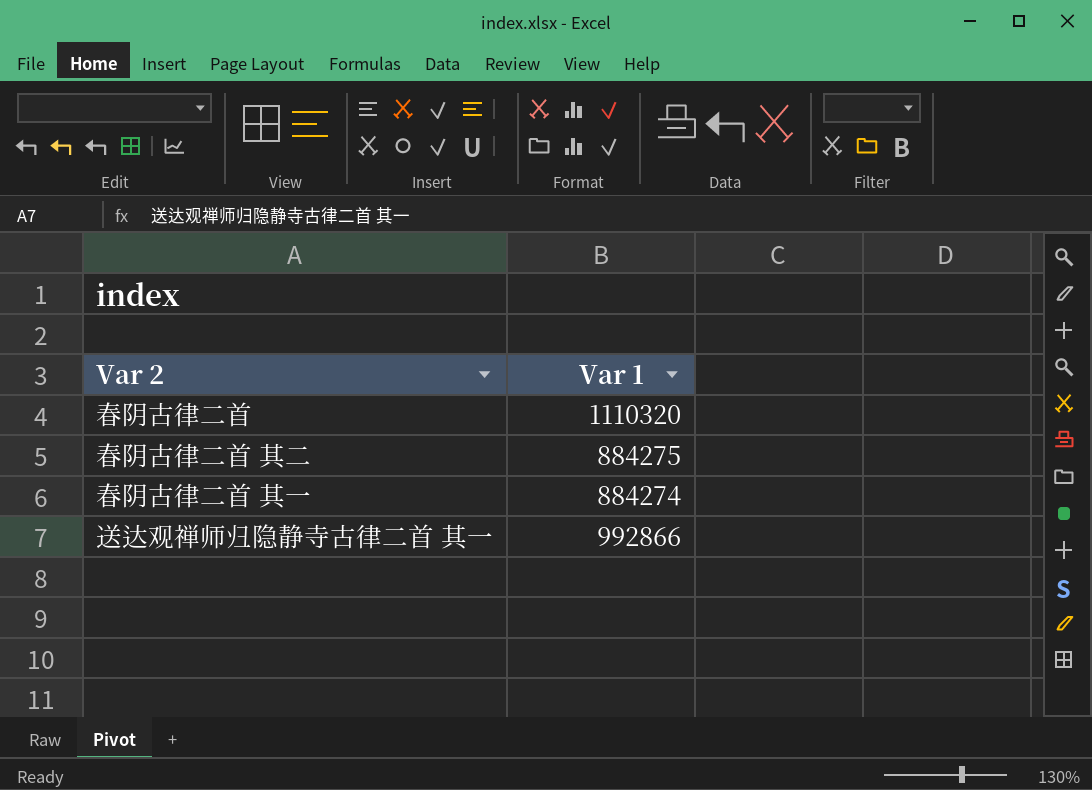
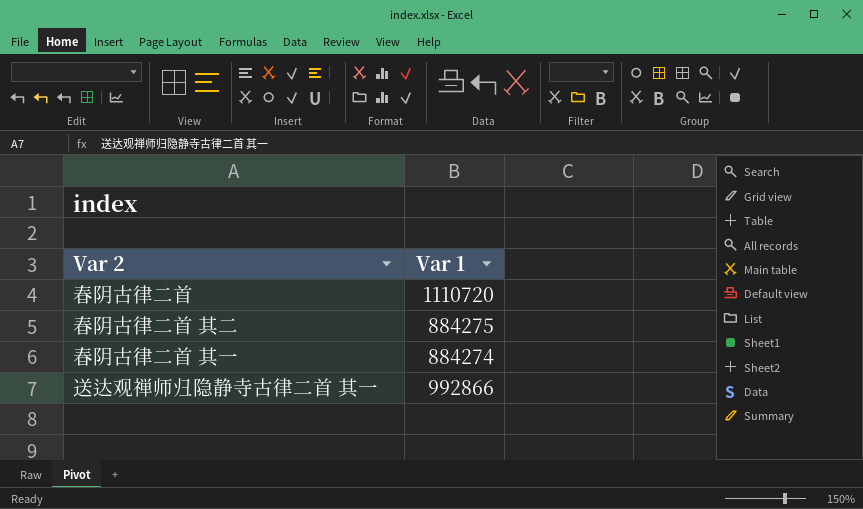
春阴古律二首 | Var 1: 1110320 -> 1110720

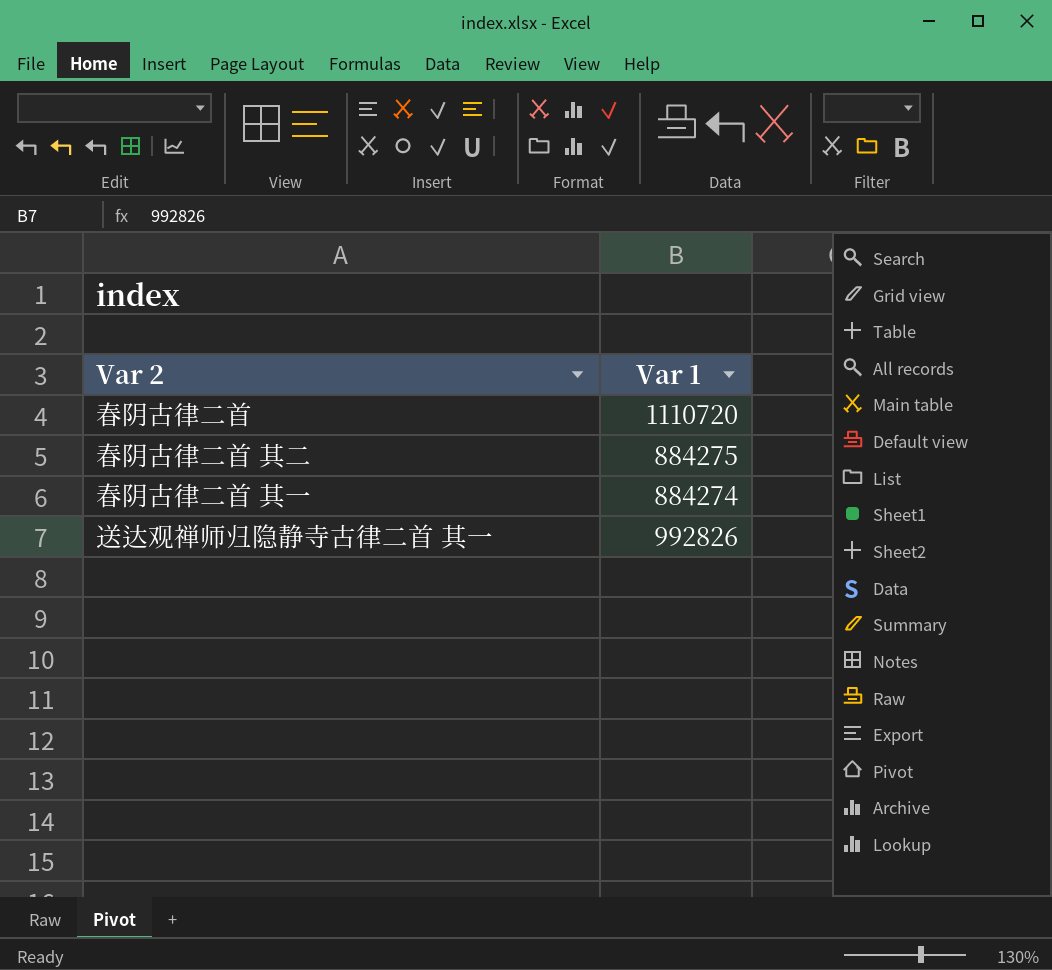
送达观禅师归隐静寺古律二首 其一 | Var 1: 992866 -> 992826

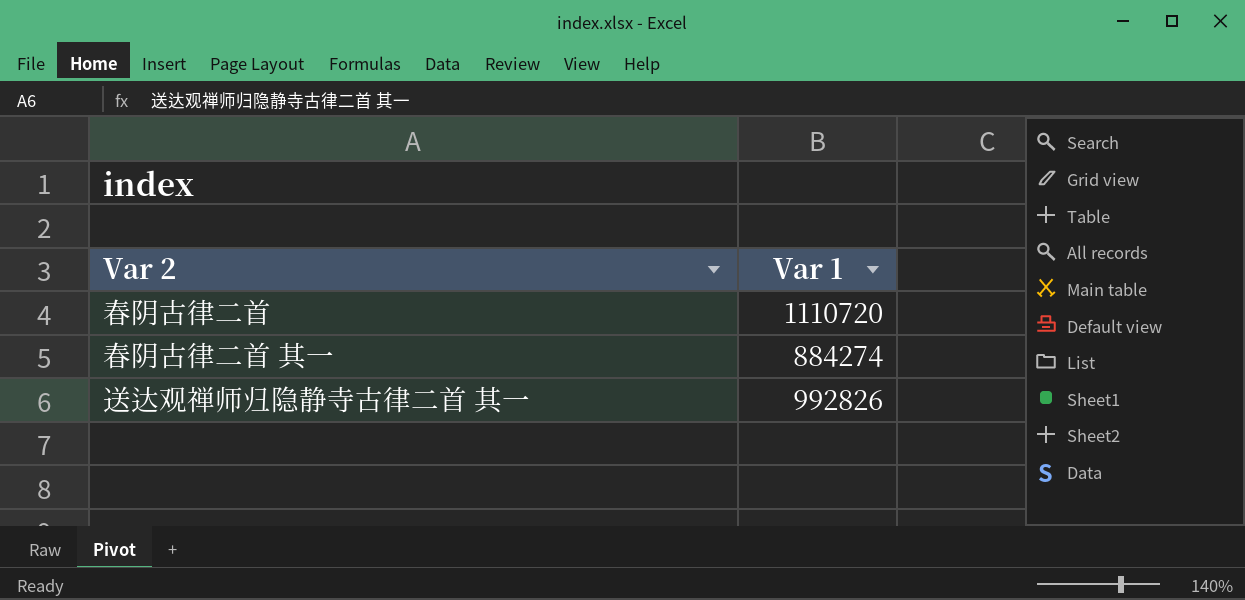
row 春阴古律二首 其二: 884275 -> none

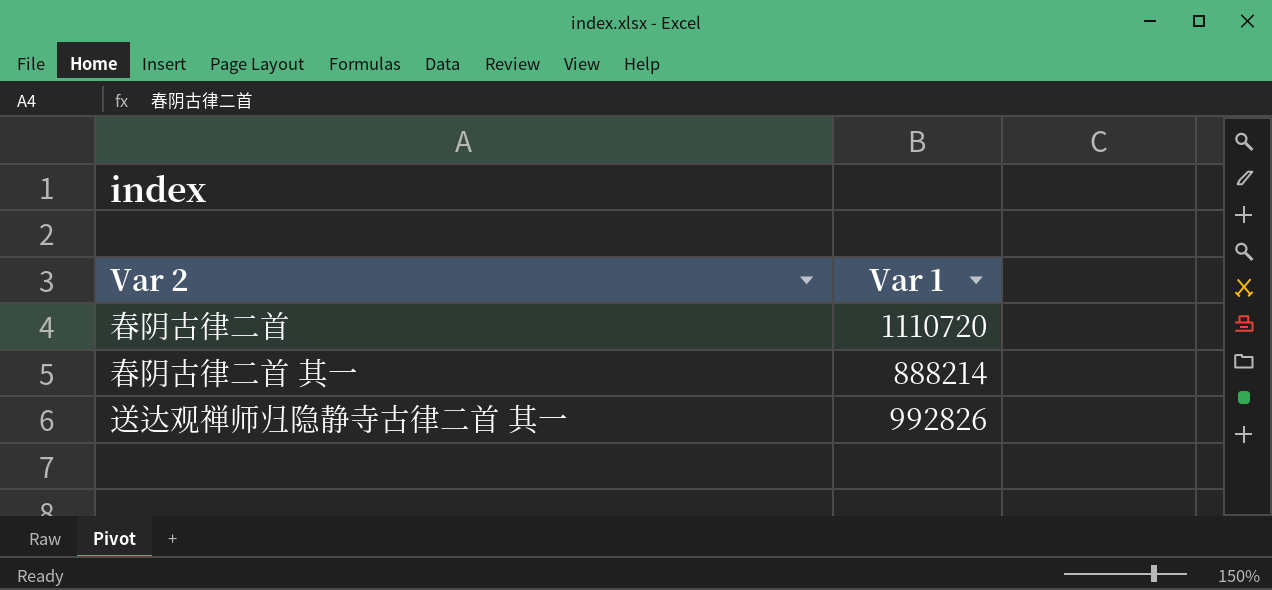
春阴古律二首 其一 | Var 1: 884274 -> 888214

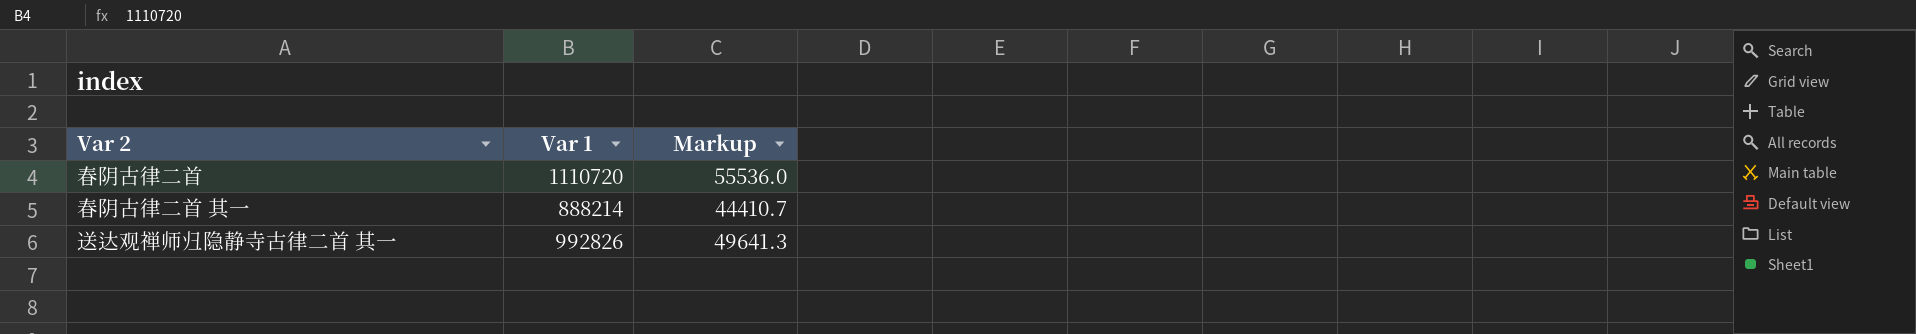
column Markup | formula: none -> [Var 1] * 0.05

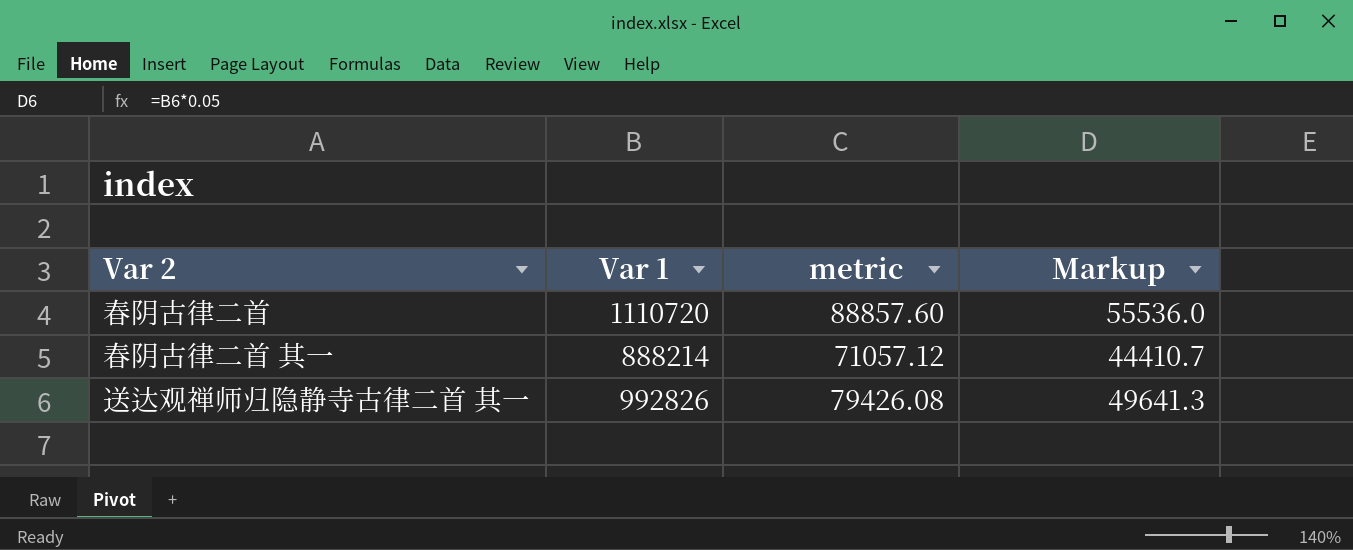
column metric | formula: none -> [Var 1] * 0.08

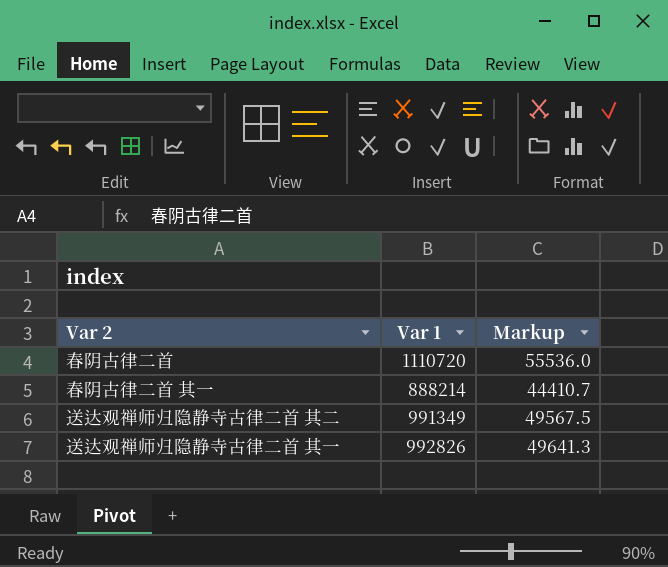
column metric | formula: [Var 1] * 0.08 -> none
row 送达观禅师归隐静寺古律二首 其二: none -> 991349 | 49567.5

